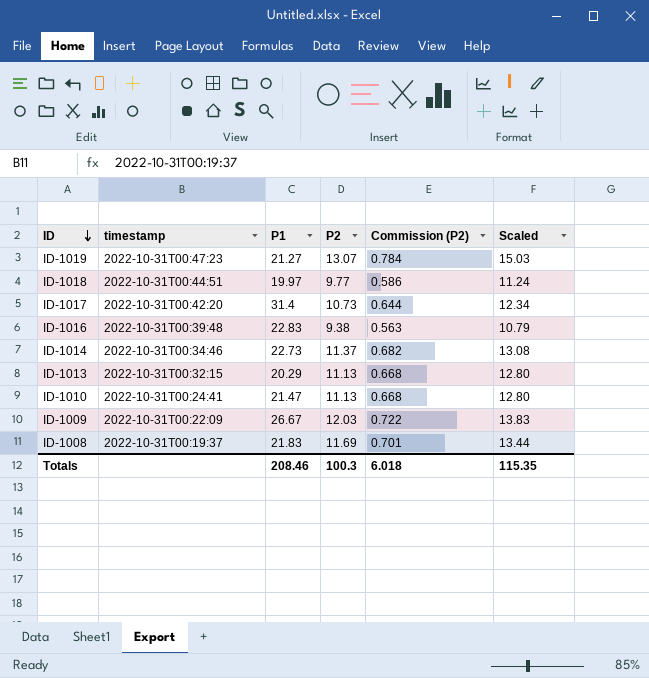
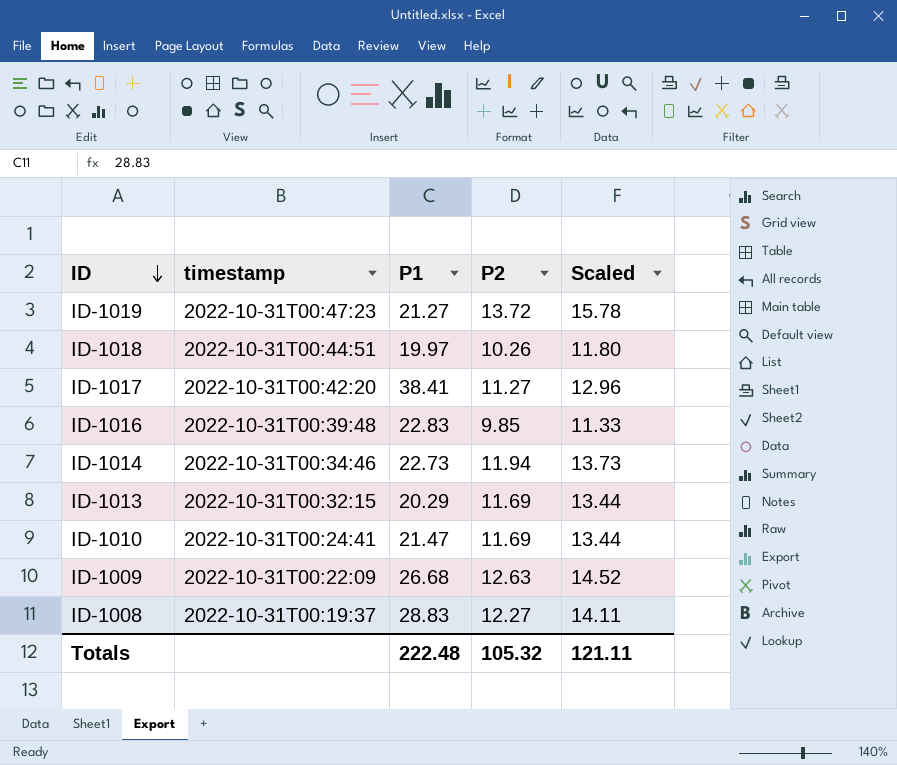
column Commission (P2) | formula: [P2] * 0.06 -> none
ID-1019 | P2: 13.07 -> 13.72
ID-1019 | Scaled: 15.03 -> 15.78
ID-1018 | P2: 9.77 -> 10.26
ID-1018 | Scaled: 11.24 -> 11.80
ID-1017 | P1: 31.4 -> 38.41
ID-1017 | P2: 10.73 -> 11.27
ID-1017 | Scaled: 12.34 -> 12.96
ID-1016 | P2: 9.38 -> 9.85
ID-1016 | Scaled: 10.79 -> 11.33
ID-1014 | P2: 11.37 -> 11.94
ID-1014 | Scaled: 13.08 -> 13.73
ID-1013 | P2: 11.13 -> 11.69
ID-1013 | Scaled: 12.80 -> 13.44
ID-1010 | P2: 11.13 -> 11.69
ID-1010 | Scaled: 12.80 -> 13.44
ID-1009 | P1: 26.67 -> 26.68
ID-1009 | P2: 12.03 -> 12.63
ID-1009 | Scaled: 13.83 -> 14.52
ID-1008 | P1: 21.83 -> 28.83
ID-1008 | P2: 11.69 -> 12.27
ID-1008 | Scaled: 13.44 -> 14.11
Totals | P1: 208.46 -> 222.48
Totals | P2: 100.3 -> 105.32
Totals | Scaled: 115.35 -> 121.11

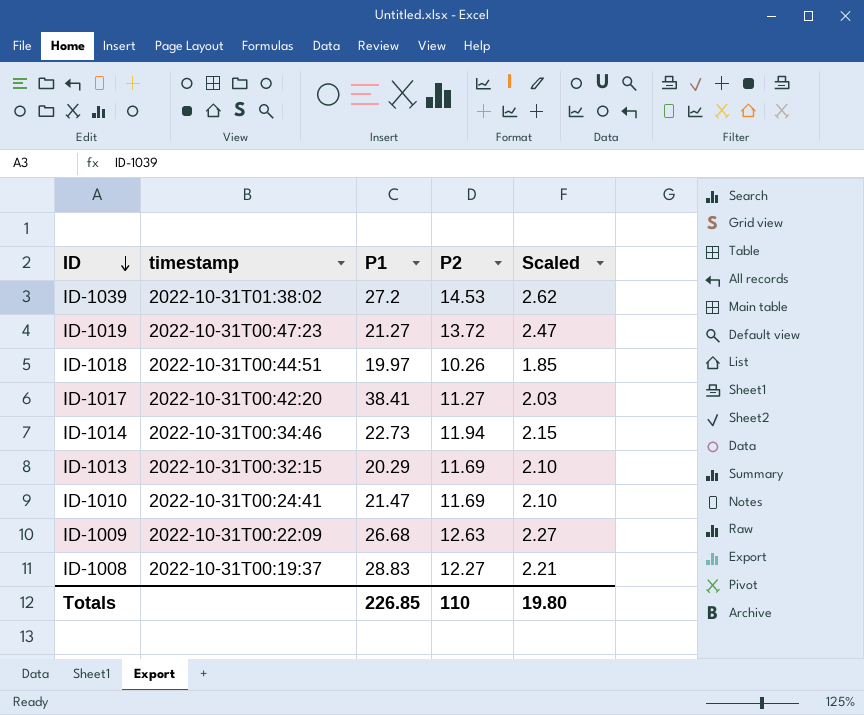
column Scaled | formula: [P2] * 1.15 -> [P2] * 0.18
row ID-1016: 2022-10-31T00:39:48 | 22.83 | 9.85 | 11.33 -> none
row ID-1039: none -> 2022-10-31T01:38:02 | 27.2 | 14.53 | 2.62
Totals | P1: 222.48 -> 226.85
Totals | P2: 105.32 -> 110
Totals | Scaled: 121.11 -> 19.80

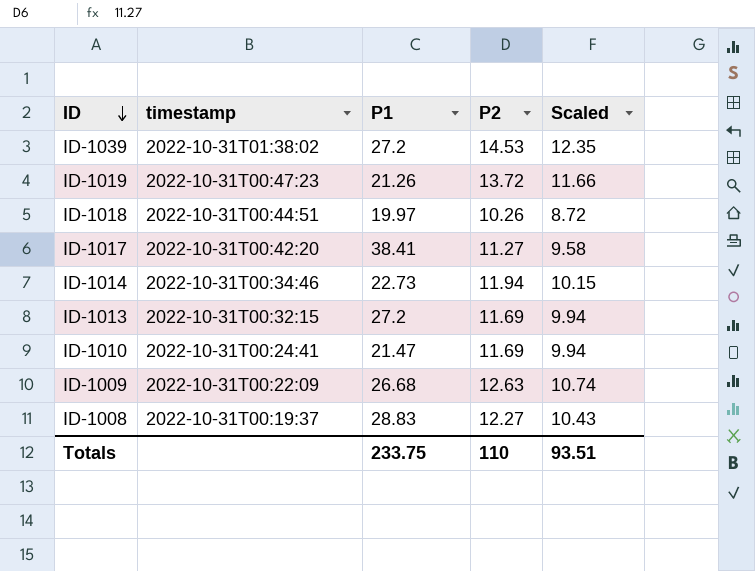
column Scaled | formula: [P2] * 0.18 -> [P2] * 0.85
ID-1019 | P1: 21.27 -> 21.26
ID-1013 | P1: 20.29 -> 27.2
Totals | P1: 226.85 -> 233.75
Totals | Scaled: 19.80 -> 93.51

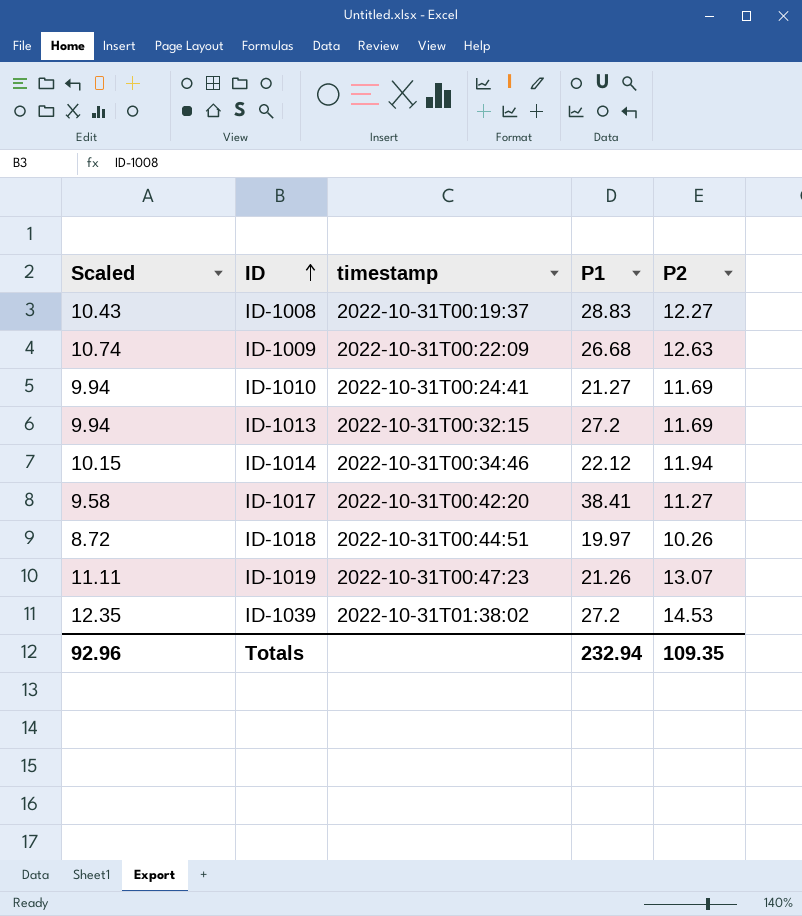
row order: ID descending -> ID ascending
column Scaled | position: 5 -> 1
ID-1010 | P1: 21.47 -> 21.27
ID-1014 | P1: 22.73 -> 22.12
ID-1019 | Scaled: 11.66 -> 11.11
ID-1019 | P2: 13.72 -> 13.07
Totals | Scaled: 93.51 -> 92.96
Totals | P1: 233.75 -> 232.94
Totals | P2: 110 -> 109.35

